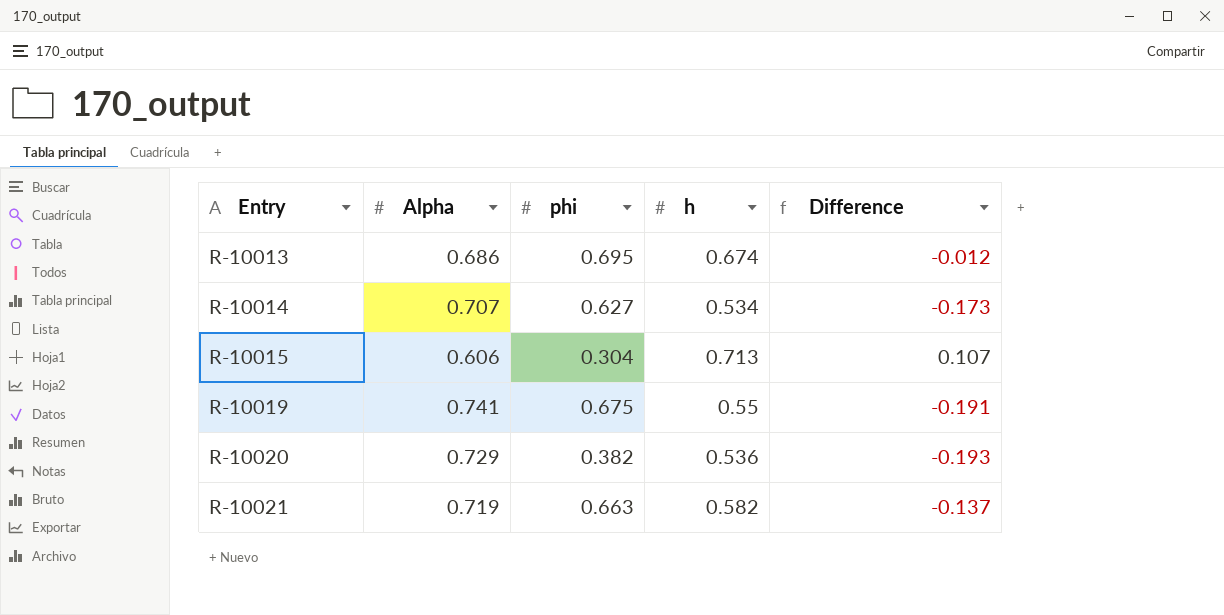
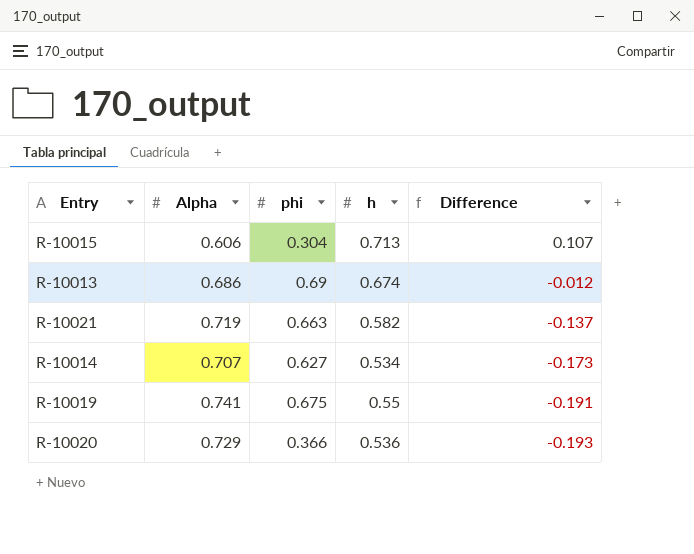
row order: Entry ascending -> Difference descending
R-10013 | phi: 0.695 -> 0.69
R-10020 | phi: 0.382 -> 0.366

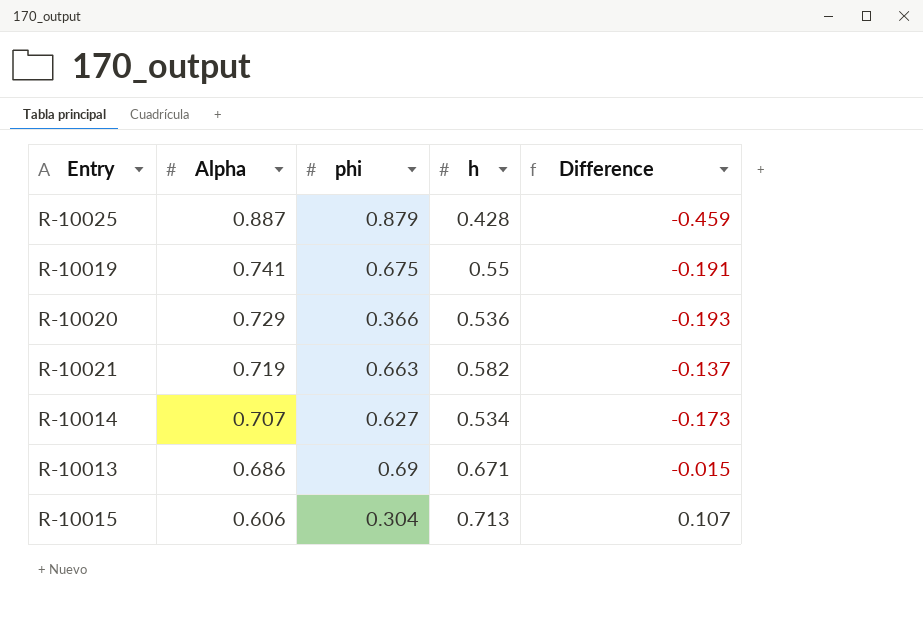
row order: Difference descending -> Alpha descending
row R-10025: none -> 0.887 | 0.879 | 0.428 | -0.459
R-10013 | h: 0.674 -> 0.671
R-10013 | Difference: -0.012 -> -0.015

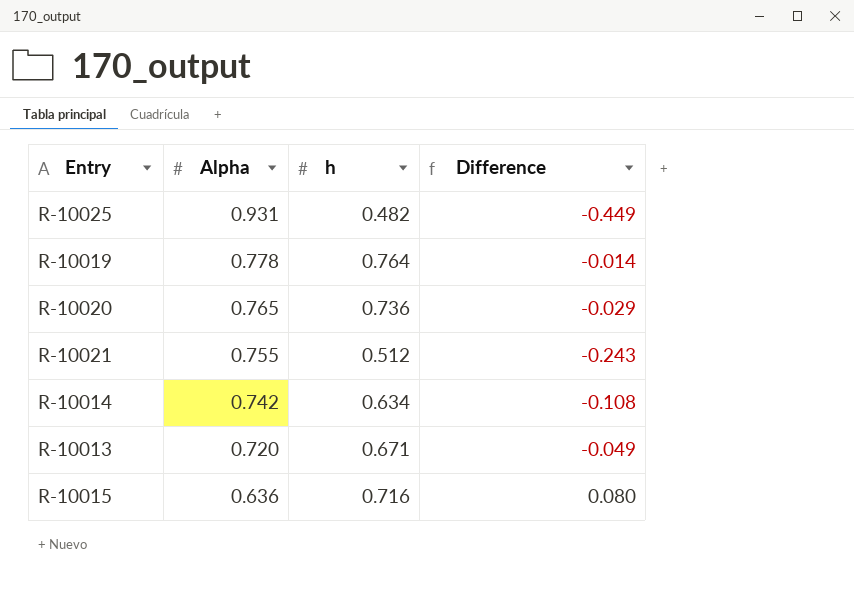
column phi | position: 3 -> none
R-10025 | Alpha: 0.887 -> 0.931
R-10025 | h: 0.428 -> 0.482
R-10025 | Difference: -0.459 -> -0.449
R-10019 | Alpha: 0.741 -> 0.778
R-10019 | h: 0.55 -> 0.764
R-10019 | Difference: -0.191 -> -0.014
R-10020 | Alpha: 0.729 -> 0.765
R-10020 | h: 0.536 -> 0.736
R-10020 | Difference: -0.193 -> -0.029
R-10021 | Alpha: 0.719 -> 0.755
R-10021 | h: 0.582 -> 0.512
R-10021 | Difference: -0.137 -> -0.243
R-10014 | Alpha: 0.707 -> 0.742
R-10014 | h: 0.534 -> 0.634
R-10014 | Difference: -0.173 -> -0.108
R-10013 | Alpha: 0.686 -> 0.720
R-10013 | Difference: -0.015 -> -0.049
R-10015 | Alpha: 0.606 -> 0.636
R-10015 | h: 0.713 -> 0.716
R-10015 | Difference: 0.107 -> 0.080

